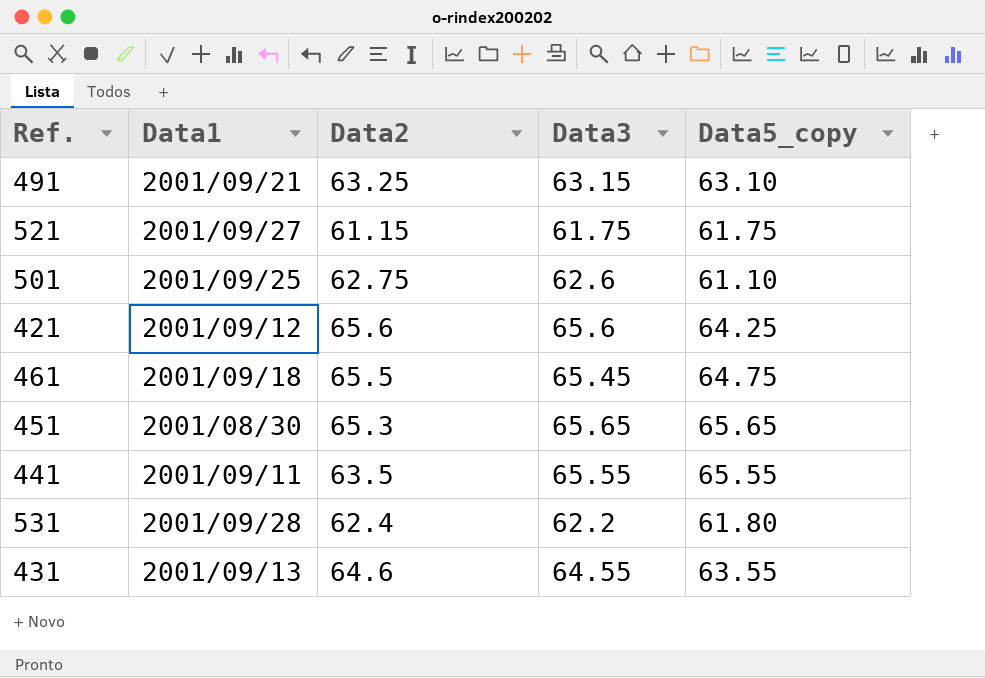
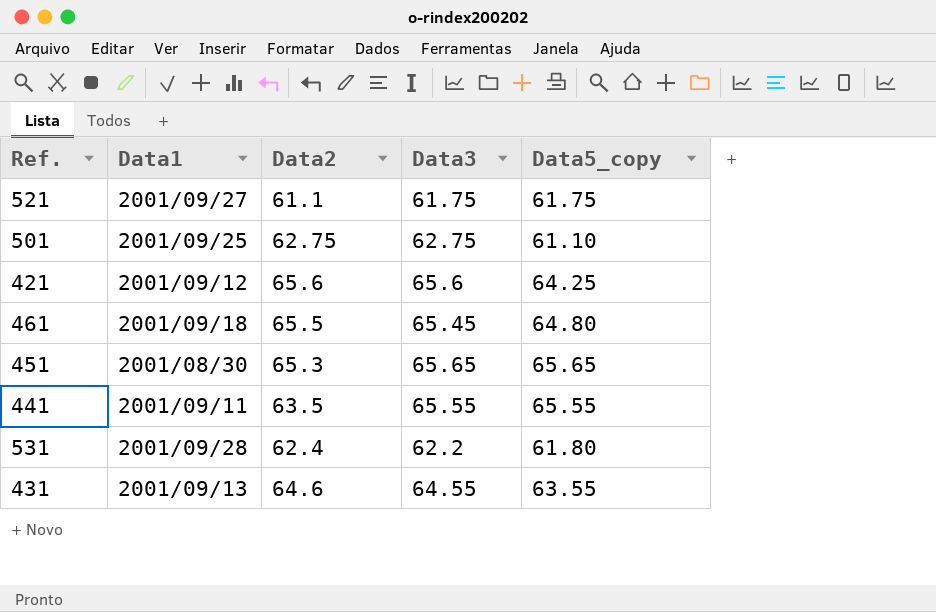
row 491: 2001/09/21 | 63.25 | 63.15 | 63.10 -> none
521 | Data2: 61.15 -> 61.1
501 | Data3: 62.6 -> 62.75
461 | Data5_copy: 64.75 -> 64.80

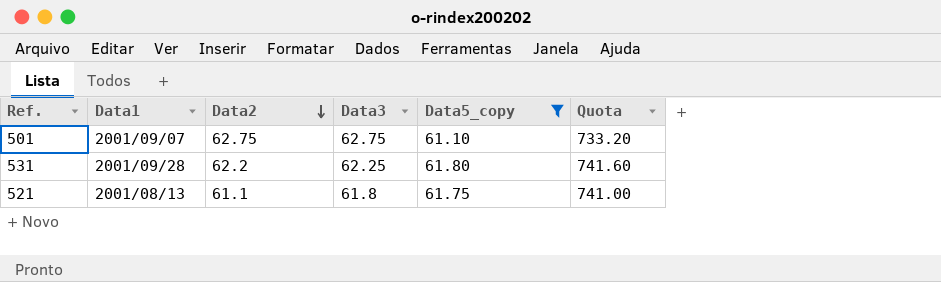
filter: none -> Data5_copy <= 61.80
row order: none -> Data2 descending
column Quota | formula: none -> [Data5_copy] * 12
501 | Data1: 2001/09/25 -> 2001/09/07
531 | Data2: 62.4 -> 62.2
531 | Data3: 62.2 -> 62.25
521 | Data1: 2001/09/27 -> 2001/08/13
521 | Data3: 61.75 -> 61.8

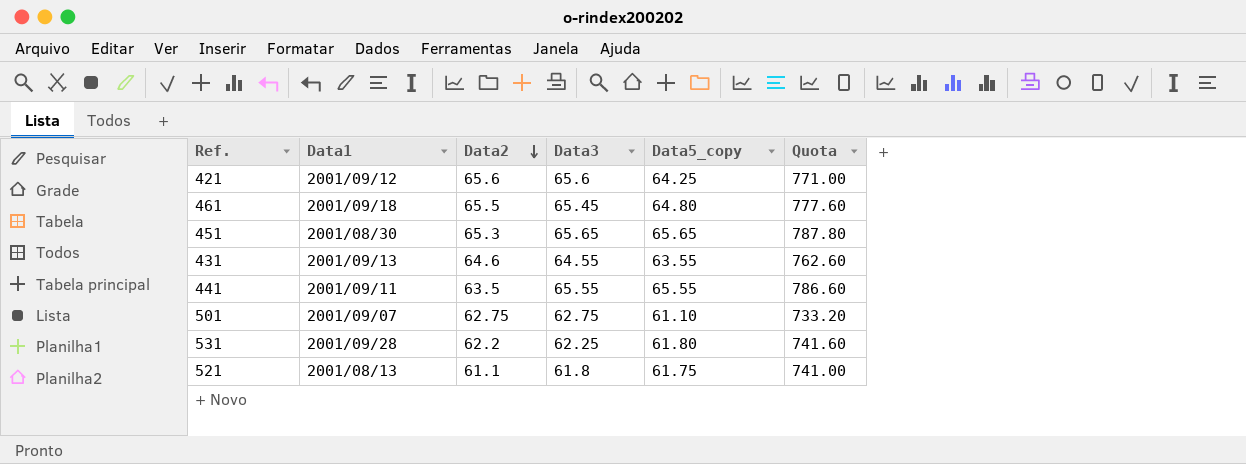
filter: Data5_copy <= 61.80 -> none

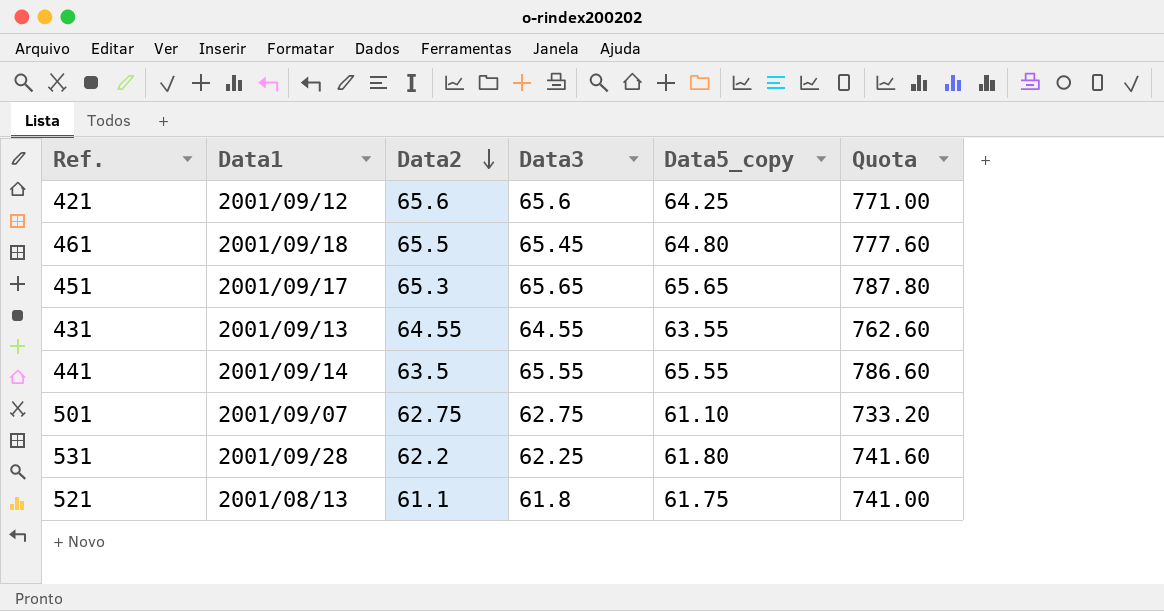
451 | Data1: 2001/08/30 -> 2001/09/17
431 | Data2: 64.6 -> 64.55
441 | Data1: 2001/09/11 -> 2001/09/14

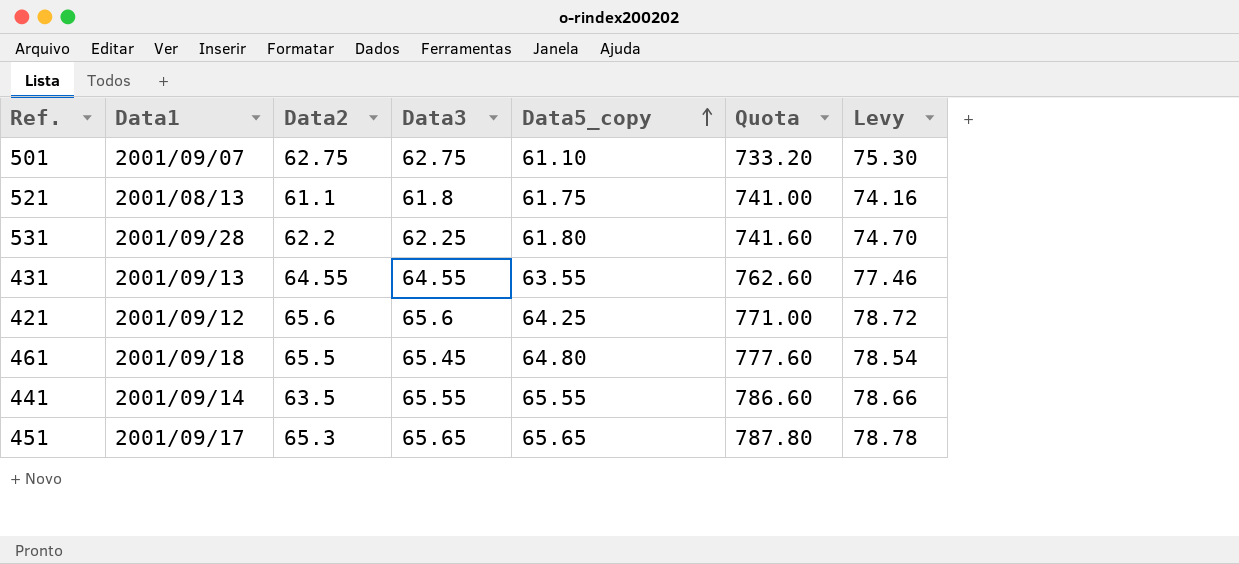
row order: Data2 descending -> Data5_copy ascending
column Levy | formula: none -> [Data3] * 1.2

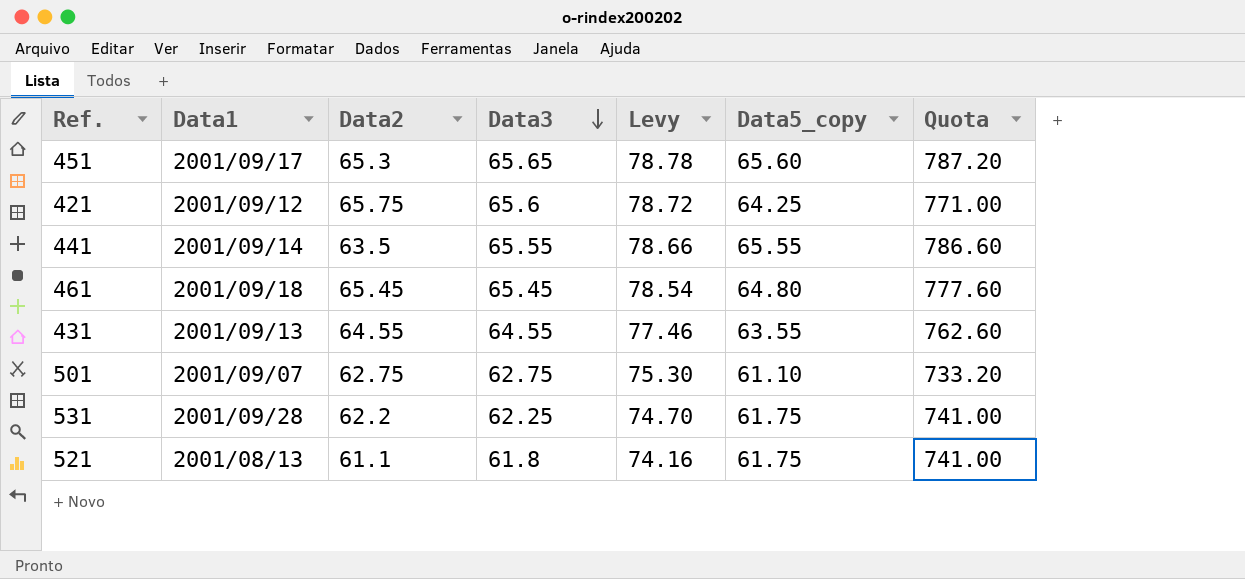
row order: Data5_copy ascending -> Data3 descending
column Levy | position: 7 -> 5
451 | Data5_copy: 65.65 -> 65.60
451 | Quota: 787.80 -> 787.20
421 | Data2: 65.6 -> 65.75
461 | Data2: 65.5 -> 65.45
531 | Data5_copy: 61.80 -> 61.75
531 | Quota: 741.60 -> 741.00

